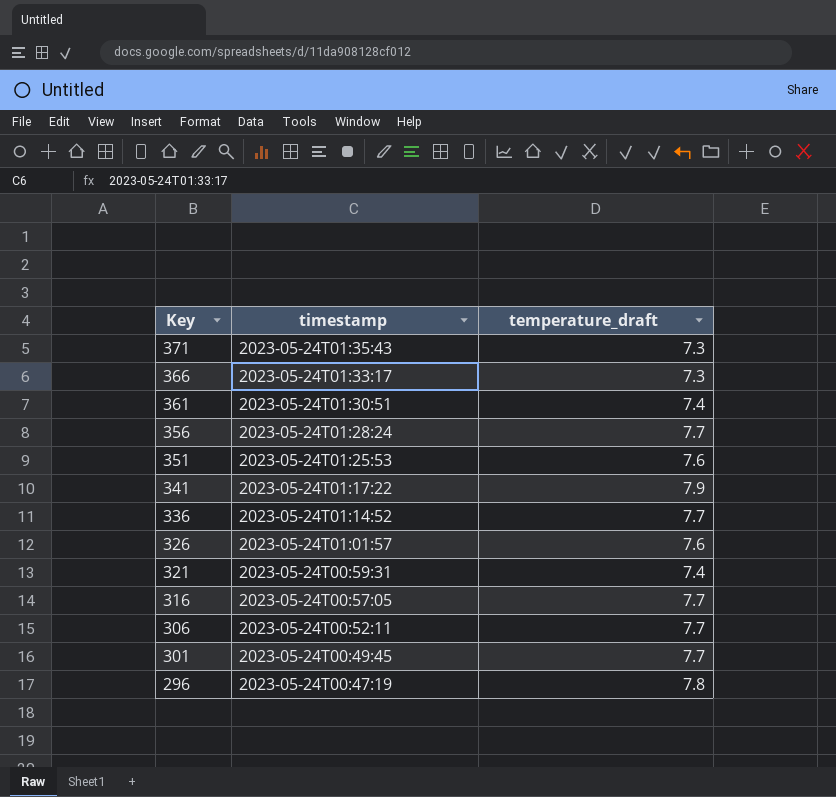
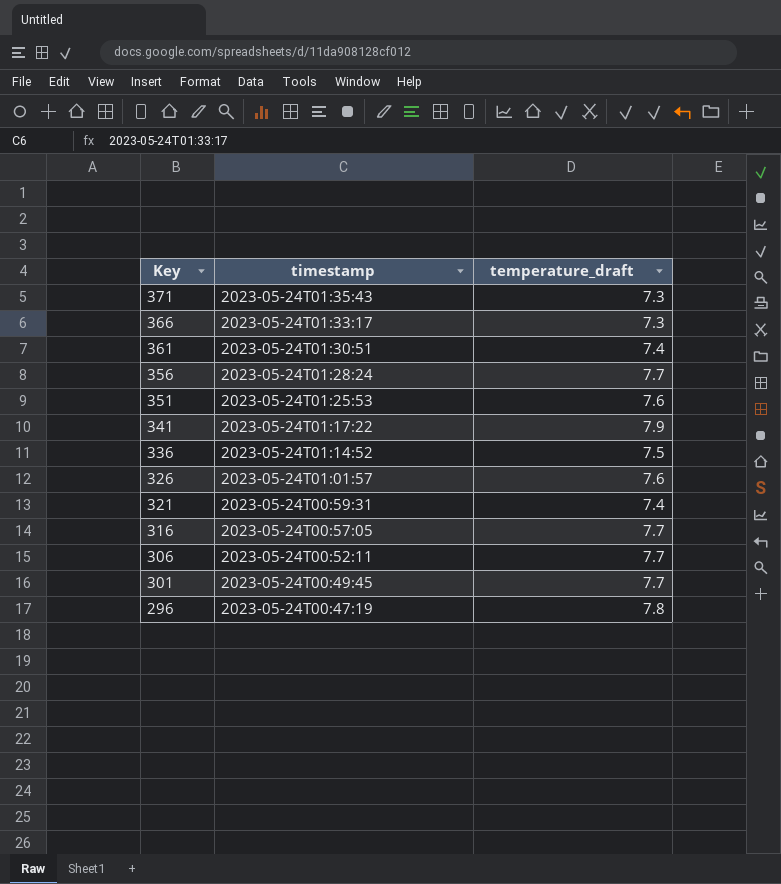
336 | temperature_draft: 7.7 -> 7.5

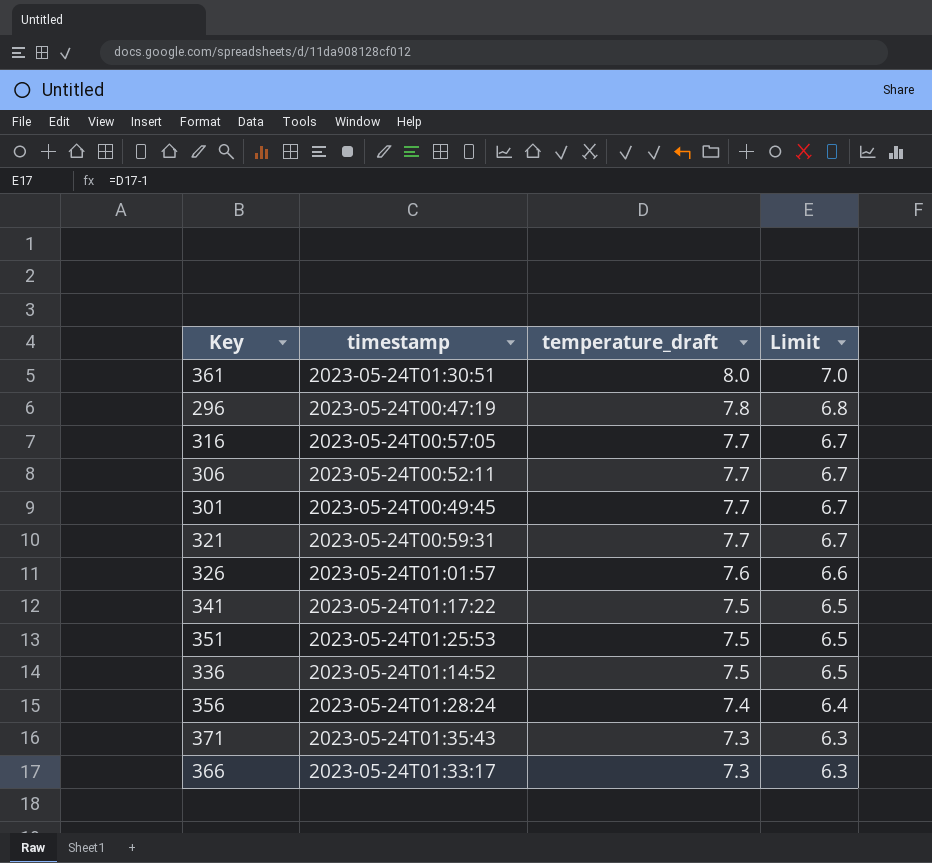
row order: Key descending -> temperature_draft descending
column Limit | formula: none -> [temperature_draft] - 1
361 | temperature_draft: 7.4 -> 8.0
321 | temperature_draft: 7.4 -> 7.7
341 | temperature_draft: 7.9 -> 7.5
351 | temperature_draft: 7.6 -> 7.5
356 | temperature_draft: 7.7 -> 7.4

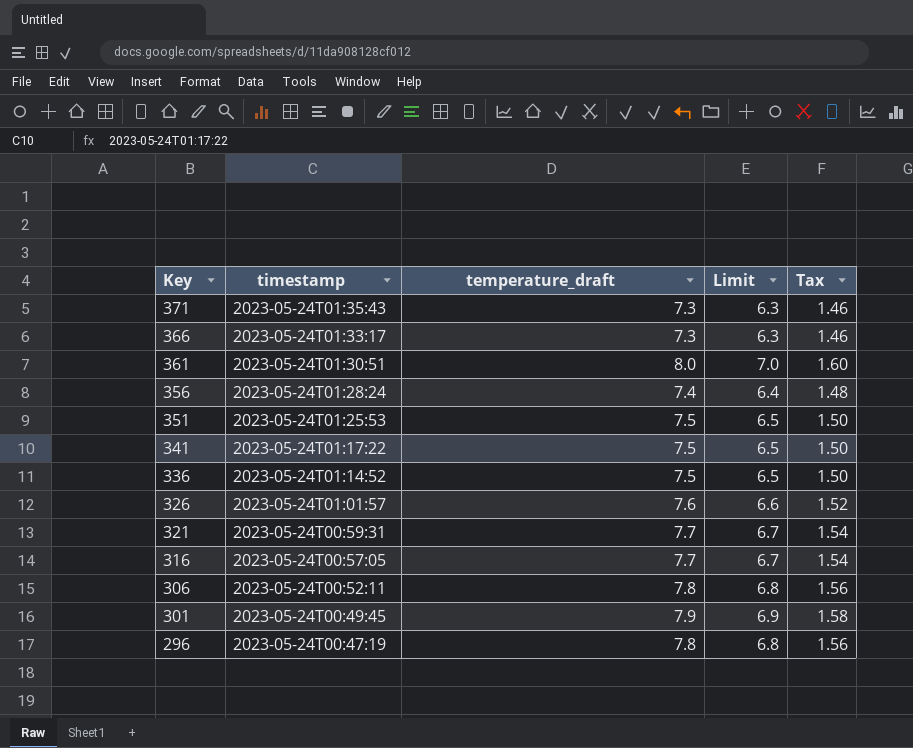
row order: temperature_draft descending -> Key descending
column Tax | formula: none -> [temperature_draft] * 0.2
306 | temperature_draft: 7.7 -> 7.8
306 | Limit: 6.7 -> 6.8
301 | temperature_draft: 7.7 -> 7.9
301 | Limit: 6.7 -> 6.9

